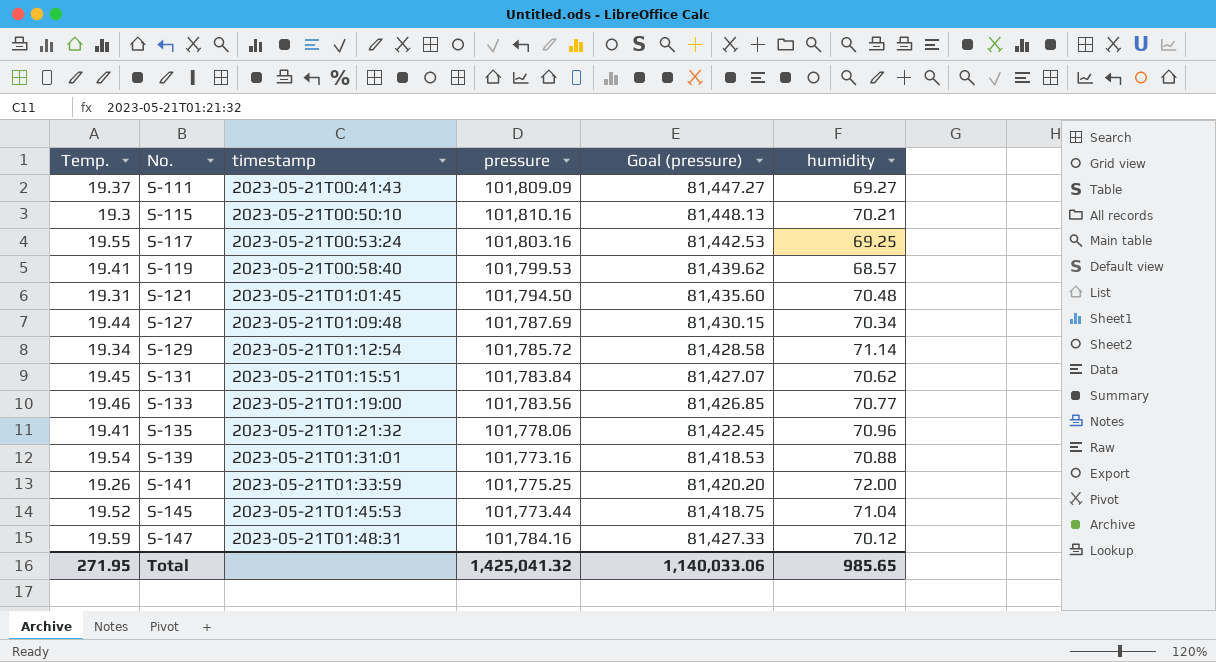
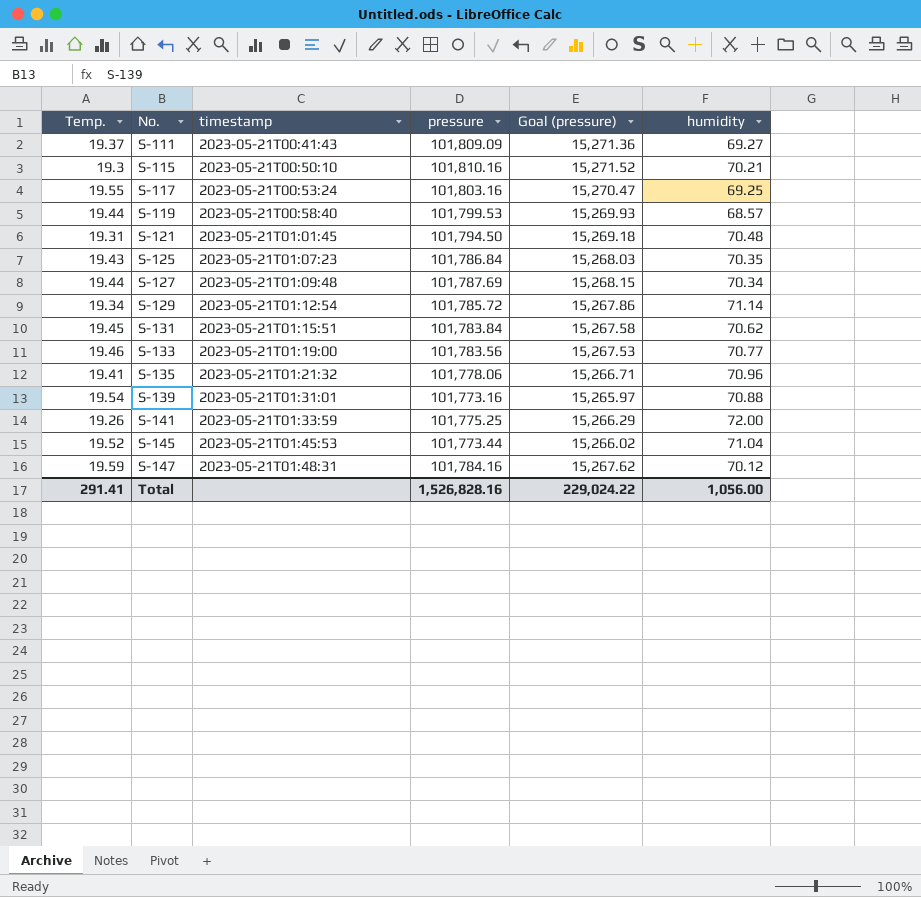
column Goal (pressure) | formula: [pressure] * 0.8 -> [pressure] * 0.15
S-119 | Temp.: 19.41 -> 19.44
row S-125: none -> 19.43 | 2023-05-21T01:07:23 | 101,786.84 | 15,268.03 | 70.35
Total | Temp.: 271.95 -> 291.41
Total | pressure: 1,425,041.32 -> 1,526,828.16
Total | Goal (pressure): 1,140,033.06 -> 229,024.22
Total | humidity: 985.65 -> 1,056.00

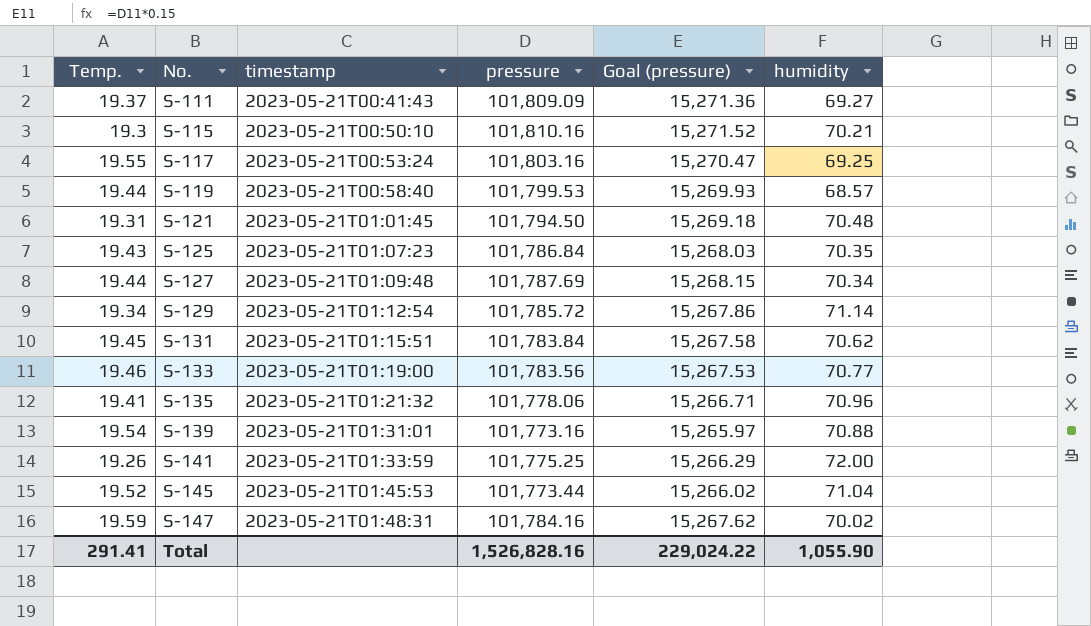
S-147 | humidity: 70.12 -> 70.02
Total | humidity: 1,056.00 -> 1,055.90

